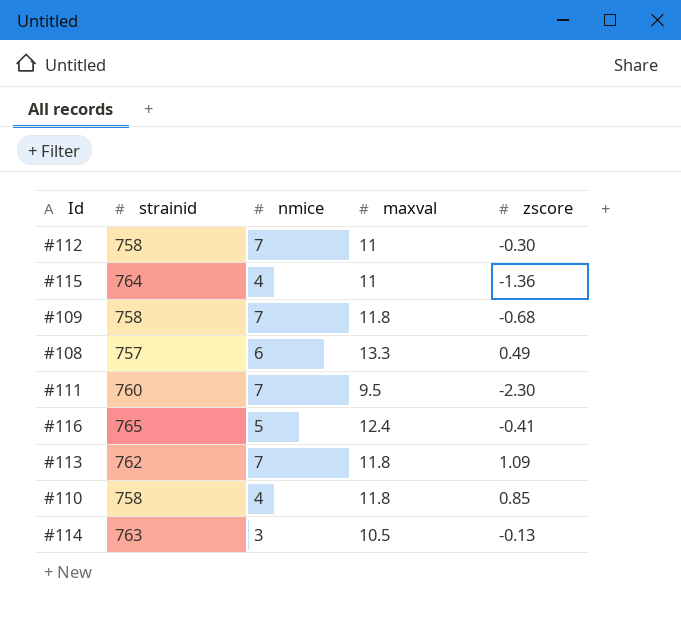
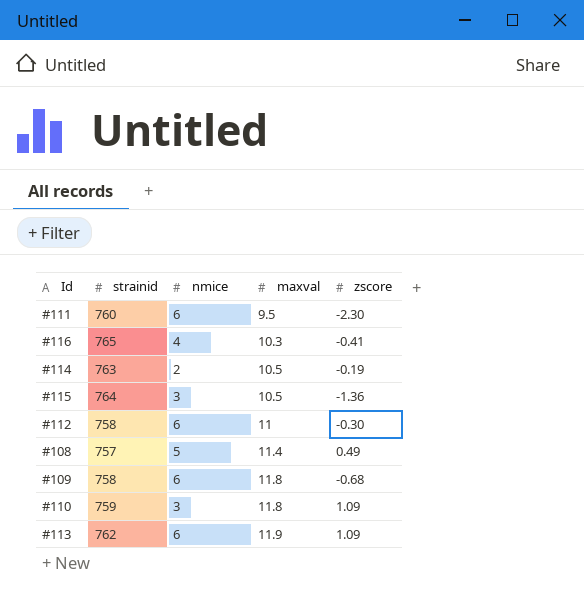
row order: none -> maxval ascending
#111 | nmice: 7 -> 6
#116 | nmice: 5 -> 4
#116 | maxval: 12.4 -> 10.3
#114 | nmice: 3 -> 2
#114 | zscore: -0.13 -> -0.19
#115 | nmice: 4 -> 3
#115 | maxval: 11 -> 10.5
#112 | nmice: 7 -> 6
#108 | nmice: 6 -> 5
#108 | maxval: 13.3 -> 11.4
#109 | nmice: 7 -> 6
#110 | strainid: 758 -> 759
#110 | nmice: 4 -> 3
#110 | zscore: 0.85 -> 1.09
#113 | nmice: 7 -> 6
#113 | maxval: 11.8 -> 11.9

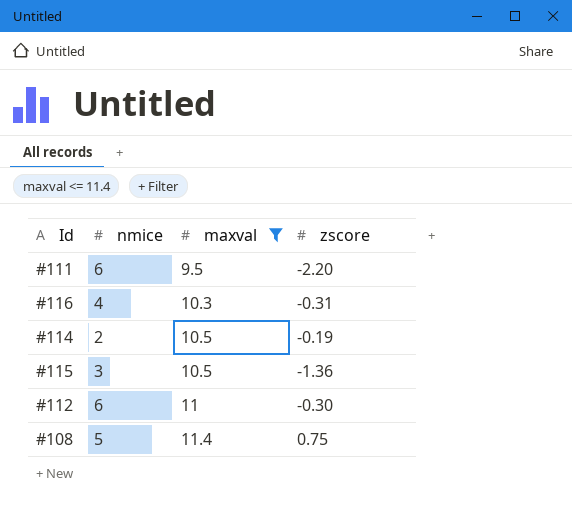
filter: none -> maxval <= 11.4
column strainid | position: 2 -> none
#111 | zscore: -2.30 -> -2.20
#116 | zscore: -0.41 -> -0.31
#108 | zscore: 0.49 -> 0.75

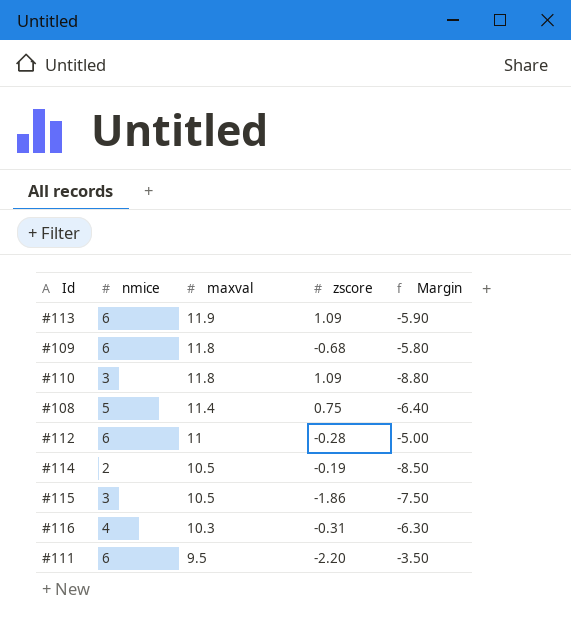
filter: maxval <= 11.4 -> none
row order: maxval ascending -> maxval descending
column Margin | formula: none -> [nmice] - [maxval]
#112 | zscore: -0.30 -> -0.28
#115 | zscore: -1.36 -> -1.86

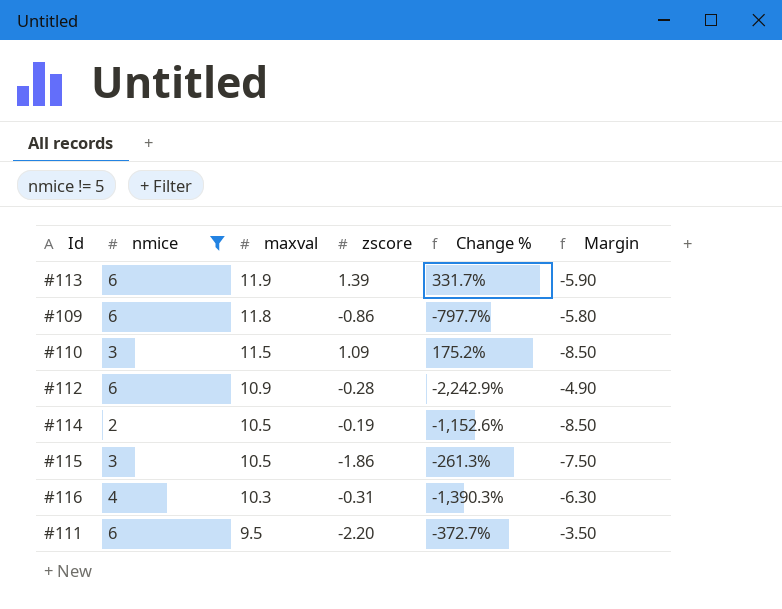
filter: none -> nmice != 5
column Change % | formula: none -> ([nmice] - [zscore]) / [zscore]
#113 | zscore: 1.09 -> 1.39
#109 | zscore: -0.68 -> -0.86
#110 | maxval: 11.8 -> 11.5
#110 | Margin: -8.80 -> -8.50
#112 | maxval: 11 -> 10.9
#112 | Margin: -5.00 -> -4.90

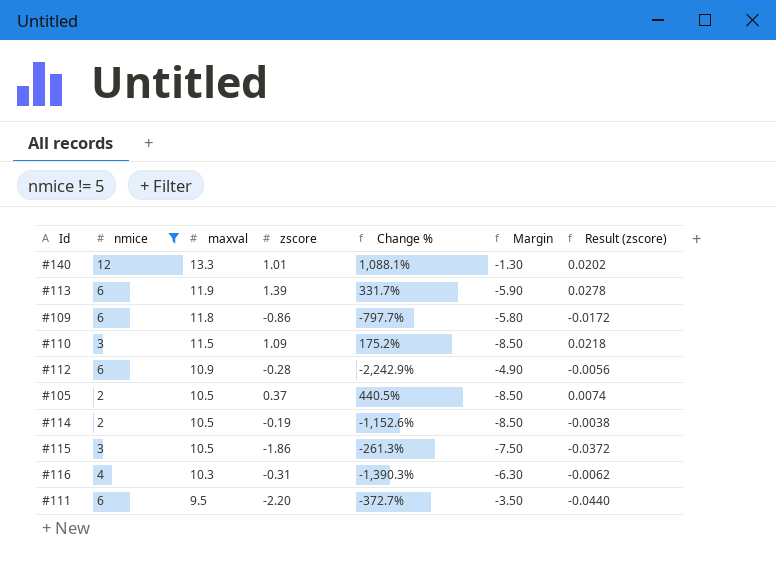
column Result (zscore) | formula: none -> [zscore] * 0.02
row #140: none -> 12 | 13.3 | 1.01 | 1,088.1% | -1.30 | 0.0202
row #105: none -> 2 | 10.5 | 0.37 | 440.5% | -8.50 | 0.0074

